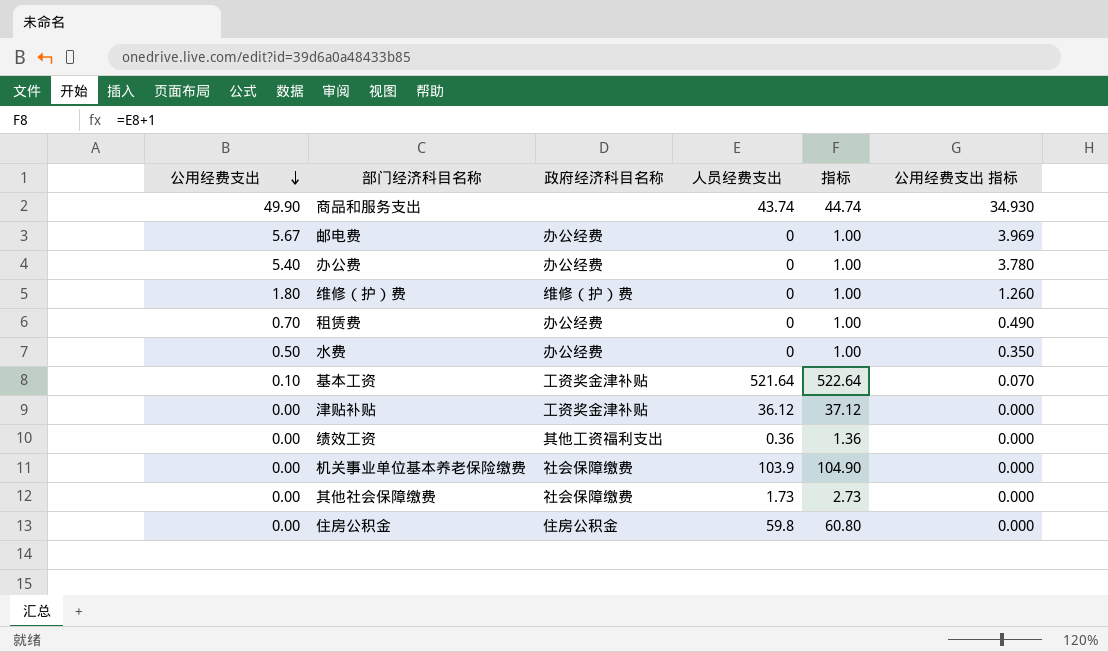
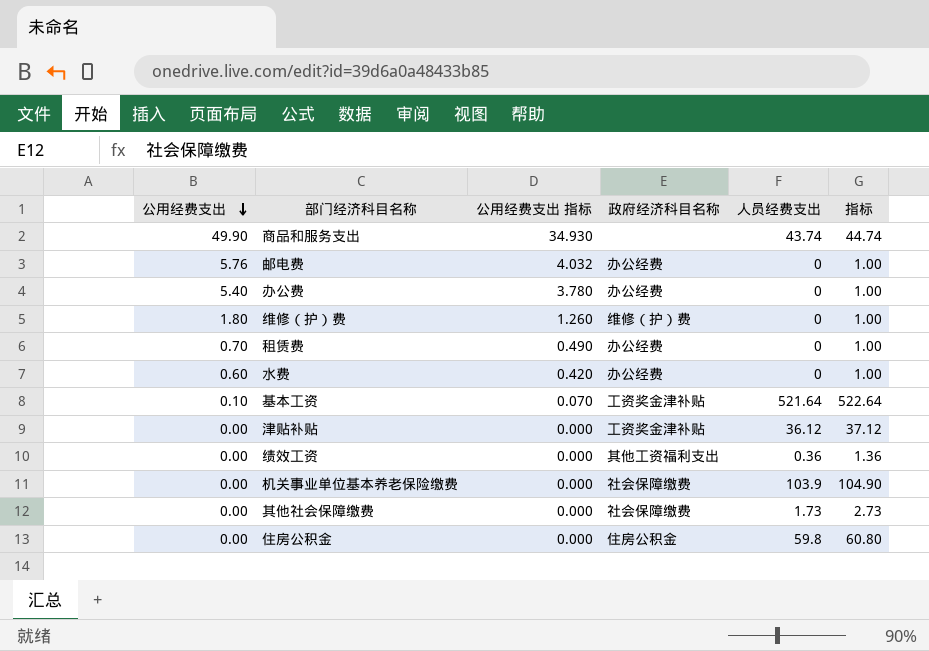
column 公用经费支出 指标 | position: 6 -> 3
邮电费 | 公用经费支出: 5.67 -> 5.76
邮电费 | 公用经费支出 指标: 3.969 -> 4.032
水费 | 公用经费支出: 0.50 -> 0.60
水费 | 公用经费支出 指标: 0.350 -> 0.420

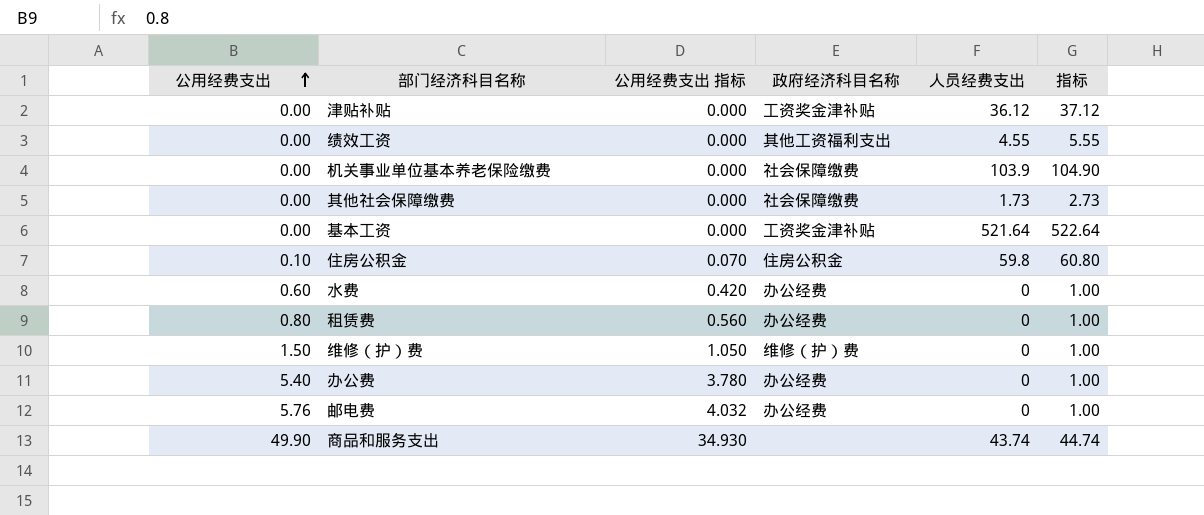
row order: 公用经费支出 descending -> 公用经费支出 ascending
绩效工资 | 人员经费支出: 0.36 -> 4.55
绩效工资 | 指标: 1.36 -> 5.55
基本工资 | 公用经费支出: 0.10 -> 0.00
基本工资 | 公用经费支出 指标: 0.070 -> 0.000
住房公积金 | 公用经费支出: 0.00 -> 0.10
住房公积金 | 公用经费支出 指标: 0.000 -> 0.070
租赁费 | 公用经费支出: 0.70 -> 0.80
租赁费 | 公用经费支出 指标: 0.490 -> 0.560
维修（护）费 | 公用经费支出: 1.80 -> 1.50
维修（护）费 | 公用经费支出 指标: 1.260 -> 1.050

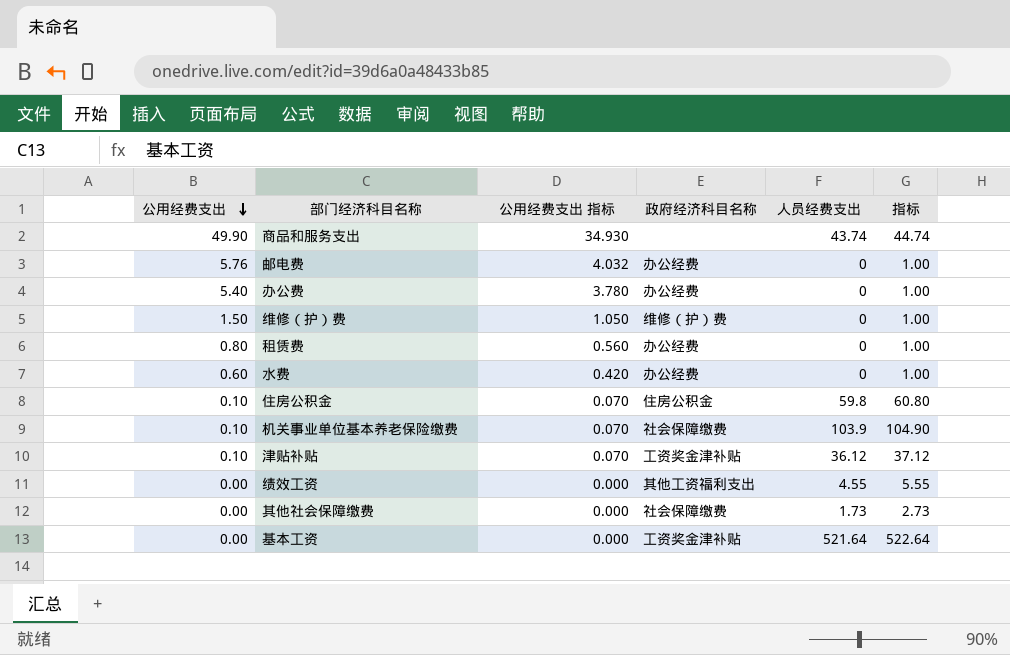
row order: 公用经费支出 ascending -> 公用经费支出 descending
机关事业单位基本养老保险缴费 | 公用经费支出: 0.00 -> 0.10
机关事业单位基本养老保险缴费 | 公用经费支出 指标: 0.000 -> 0.070
津贴补贴 | 公用经费支出: 0.00 -> 0.10
津贴补贴 | 公用经费支出 指标: 0.000 -> 0.070

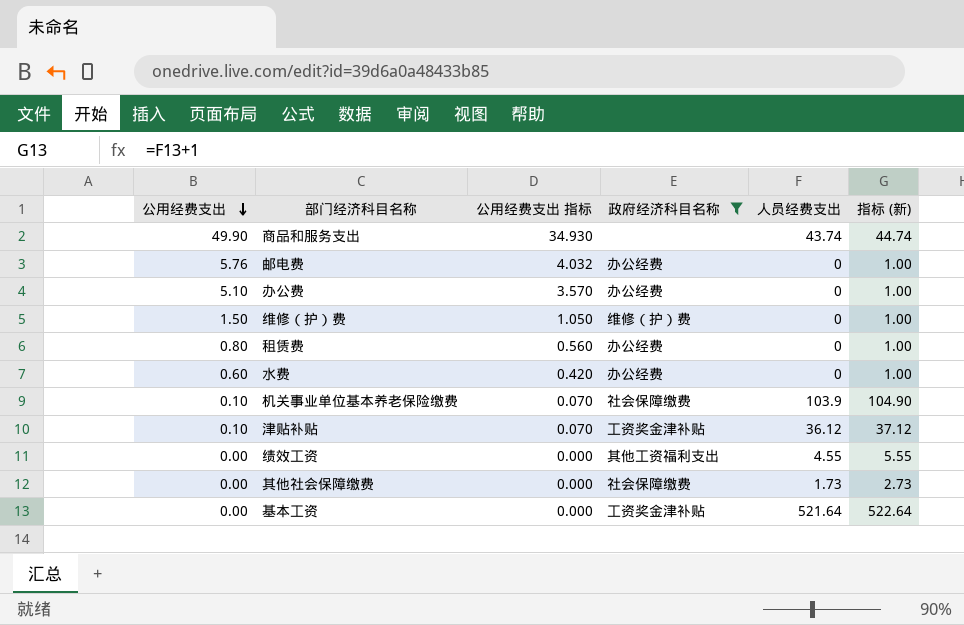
filter: none -> 政府经济科目名称 != 住房公积金
column name: 指标 -> 指标 (新)
办公费 | 公用经费支出: 5.40 -> 5.10
办公费 | 公用经费支出 指标: 3.780 -> 3.570

